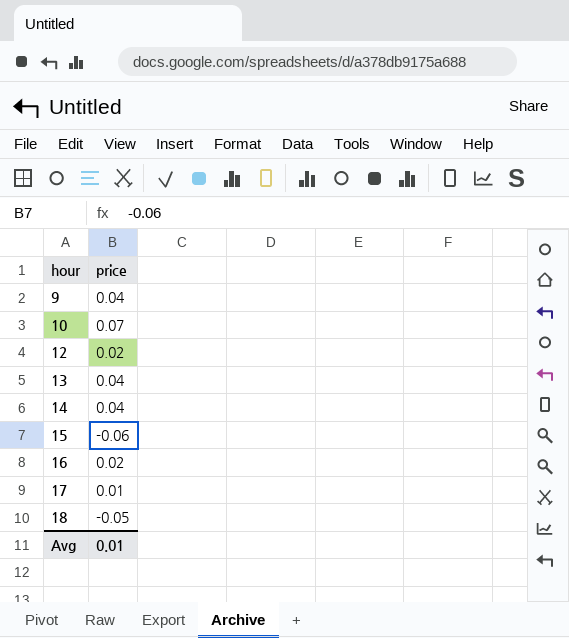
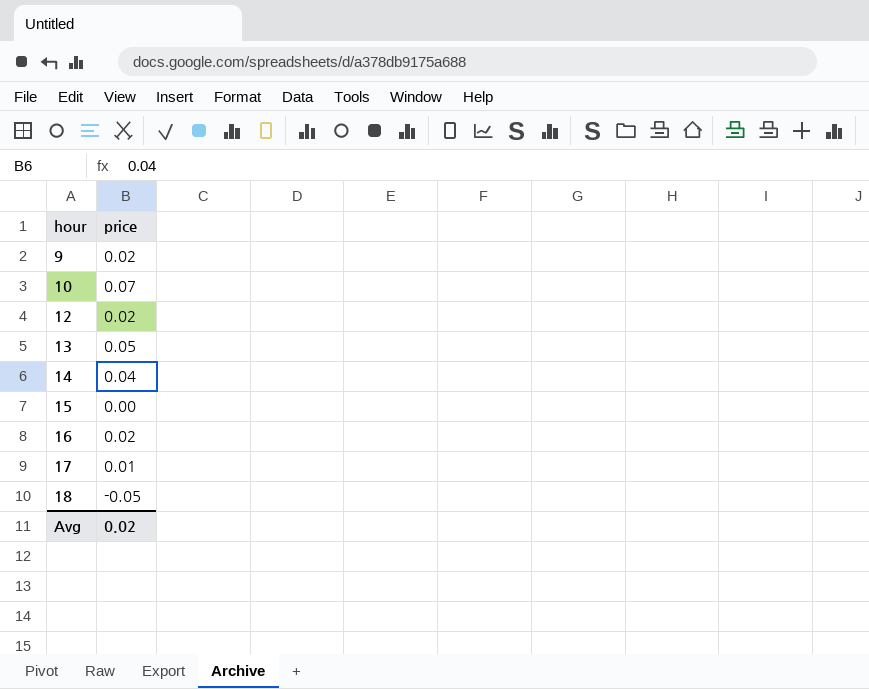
9 | price: 0.04 -> 0.02
13 | price: 0.04 -> 0.05
15 | price: -0.06 -> 0.00
Avg | price: 0.01 -> 0.02

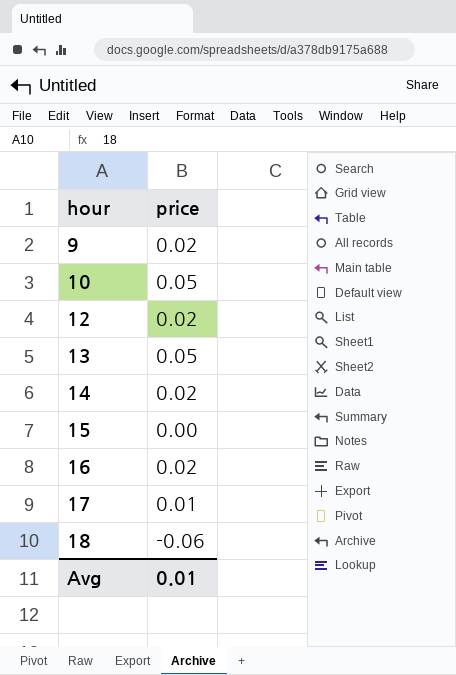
10 | price: 0.07 -> 0.05
14 | price: 0.04 -> 0.02
18 | price: -0.05 -> -0.06
Avg | price: 0.02 -> 0.01

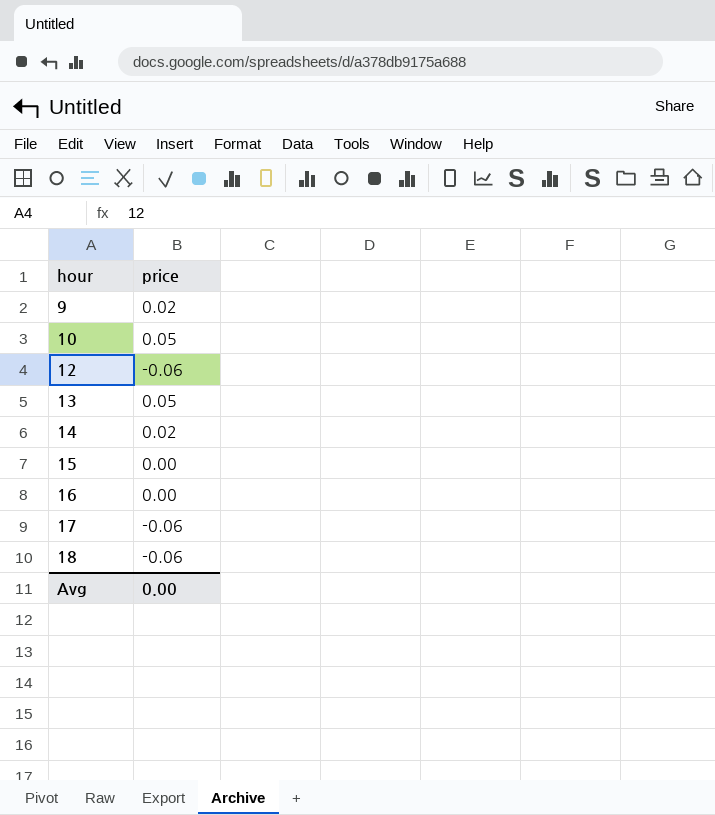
12 | price: 0.02 -> -0.06
16 | price: 0.02 -> 0.00
17 | price: 0.01 -> -0.06
Avg | price: 0.01 -> 0.00

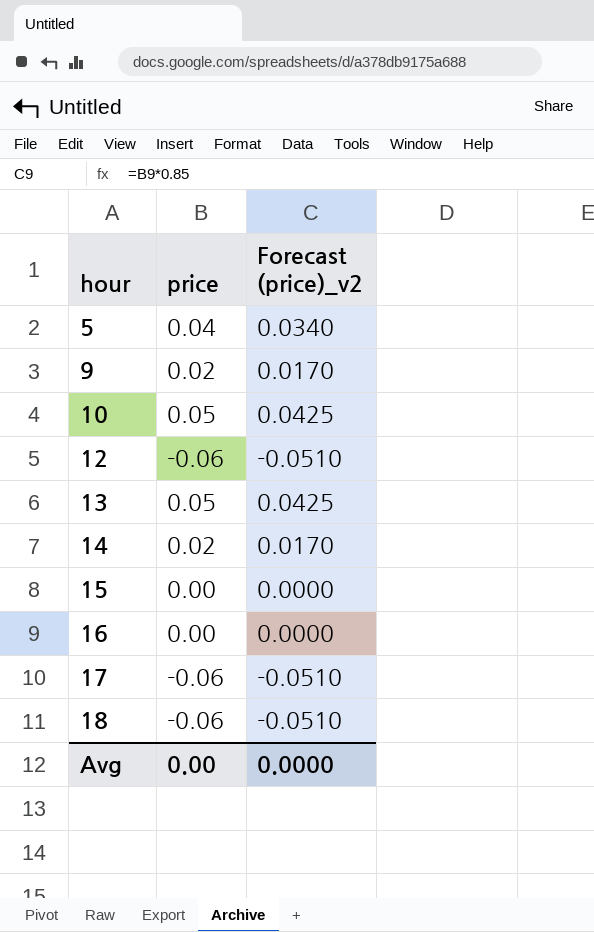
column Forecast (price)_v2 | formula: none -> [price] * 0.85
row 5: none -> 0.04 | 0.0340

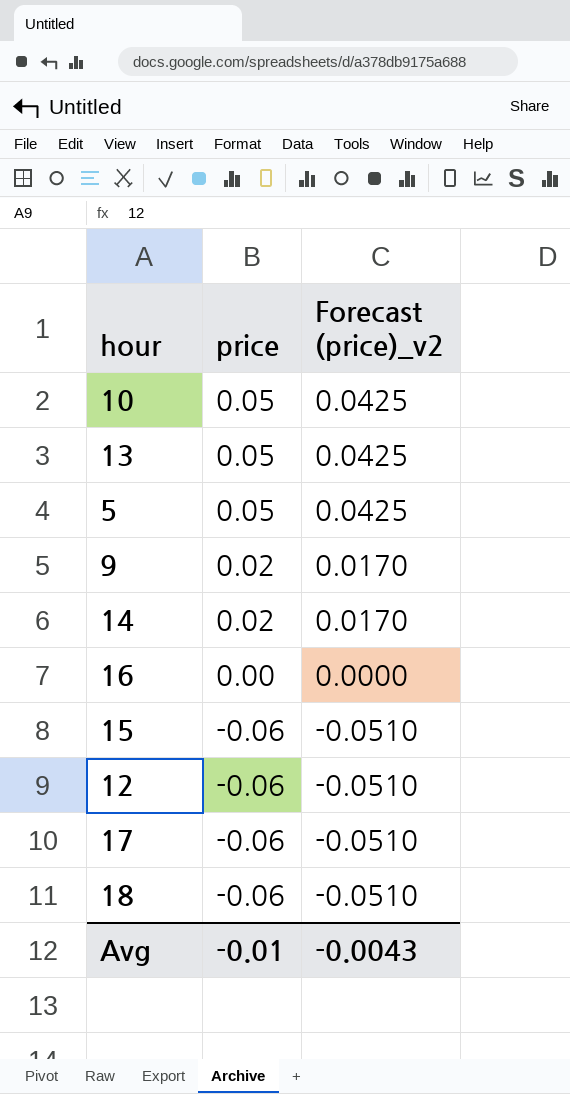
row order: hour ascending -> price descending
5 | price: 0.04 -> 0.05
5 | Forecast (price)_v2: 0.0340 -> 0.0425
15 | price: 0.00 -> -0.06
15 | Forecast (price)_v2: 0.0000 -> -0.0510
Avg | price: 0.00 -> -0.01
Avg | Forecast (price)_v2: 0.0000 -> -0.0043

